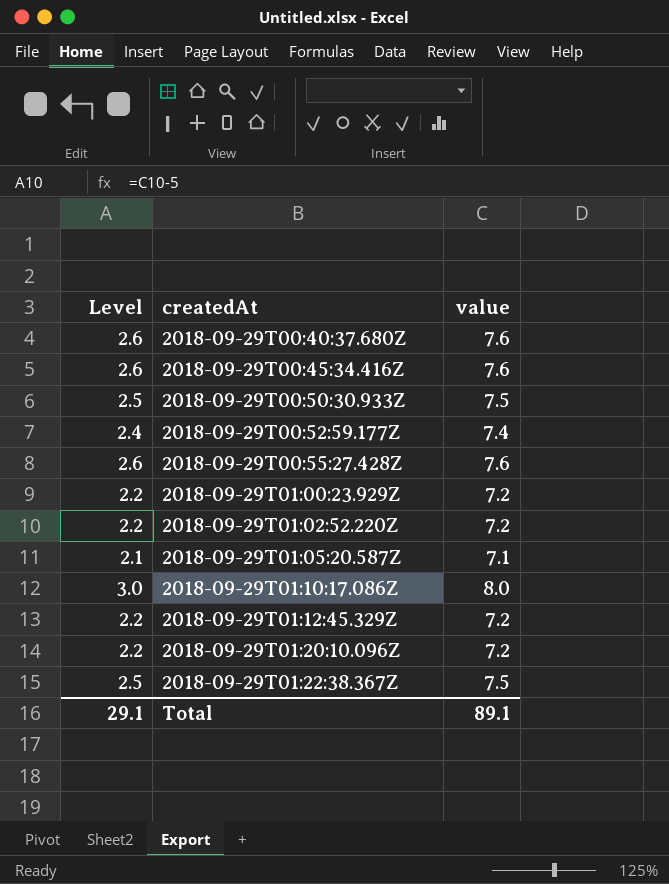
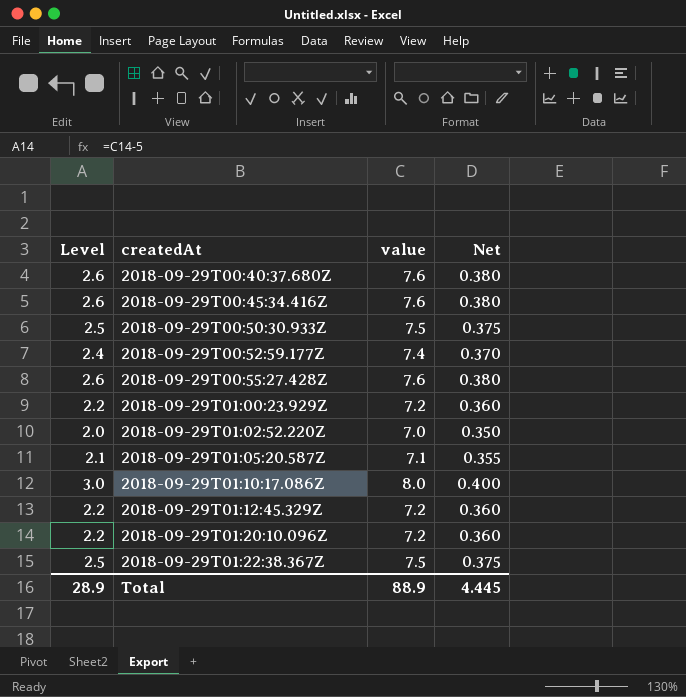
column Net | formula: none -> [value] * 0.05
2018-09-29T01:02:52.220Z | Level: 2.2 -> 2.0
2018-09-29T01:02:52.220Z | value: 7.2 -> 7.0
Total | Level: 29.1 -> 28.9
Total | value: 89.1 -> 88.9

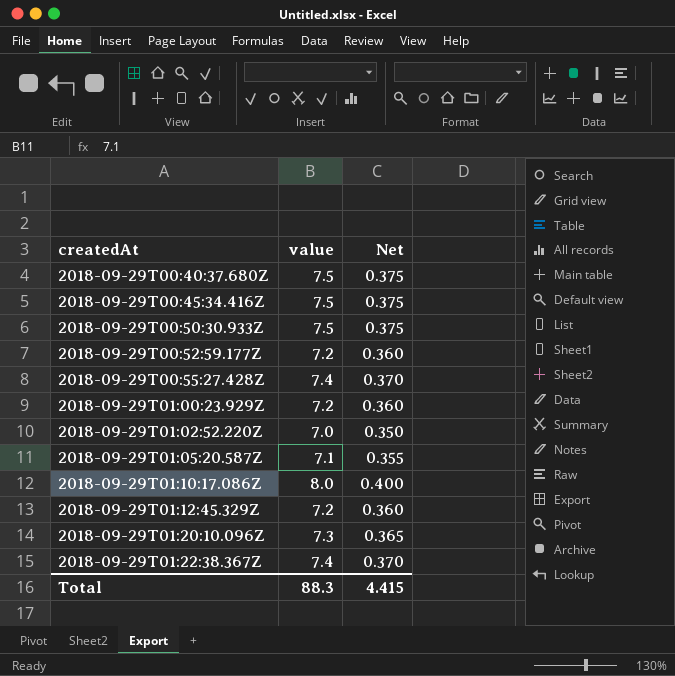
column Level | formula: [value] - 5 -> none
2018-09-29T00:40:37.680Z | value: 7.6 -> 7.5
2018-09-29T00:40:37.680Z | Net: 0.380 -> 0.375
2018-09-29T00:45:34.416Z | value: 7.6 -> 7.5
2018-09-29T00:45:34.416Z | Net: 0.380 -> 0.375
2018-09-29T00:52:59.177Z | value: 7.4 -> 7.2
2018-09-29T00:52:59.177Z | Net: 0.370 -> 0.360
2018-09-29T00:55:27.428Z | value: 7.6 -> 7.4
2018-09-29T00:55:27.428Z | Net: 0.380 -> 0.370
2018-09-29T01:20:10.096Z | value: 7.2 -> 7.3
2018-09-29T01:20:10.096Z | Net: 0.360 -> 0.365
2018-09-29T01:22:38.367Z | value: 7.5 -> 7.4
2018-09-29T01:22:38.367Z | Net: 0.375 -> 0.370
Total | value: 88.9 -> 88.3
Total | Net: 4.445 -> 4.415

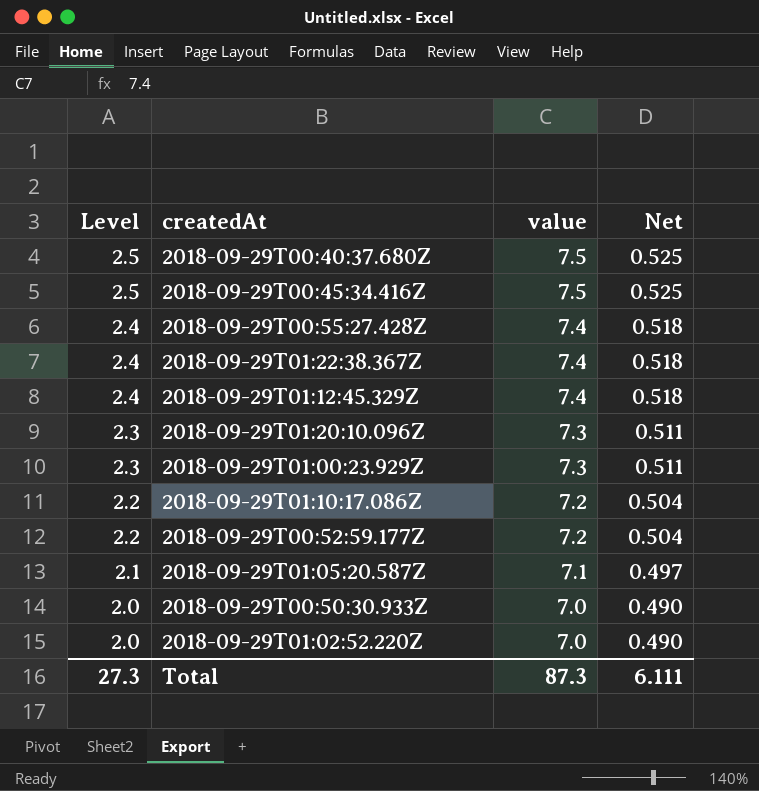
row order: createdAt ascending -> Level descending
column Level | formula: none -> [value] - 5
column Net | formula: [value] * 0.05 -> [value] * 0.07
2018-09-29T01:12:45.329Z | value: 7.2 -> 7.4
2018-09-29T01:00:23.929Z | value: 7.2 -> 7.3
2018-09-29T01:10:17.086Z | value: 8.0 -> 7.2
2018-09-29T00:50:30.933Z | value: 7.5 -> 7.0
Total | value: 88.3 -> 87.3
Total | Net: 4.415 -> 6.111

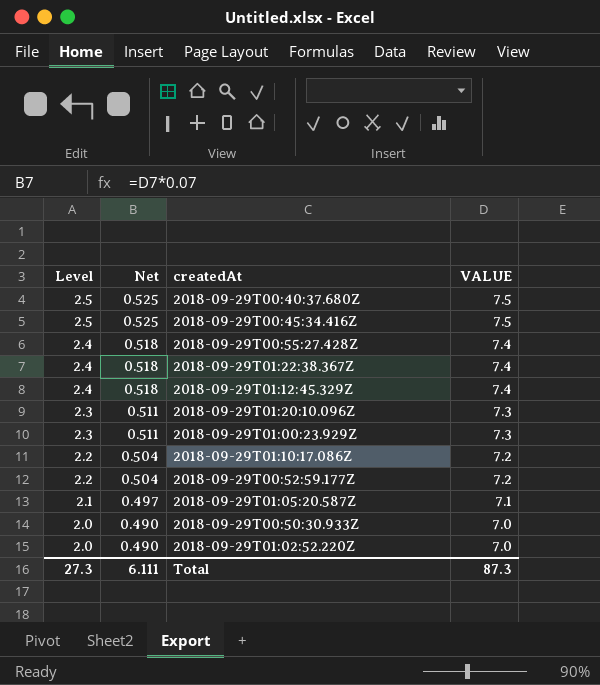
column Net | position: 4 -> 2
column name: value -> VALUE

